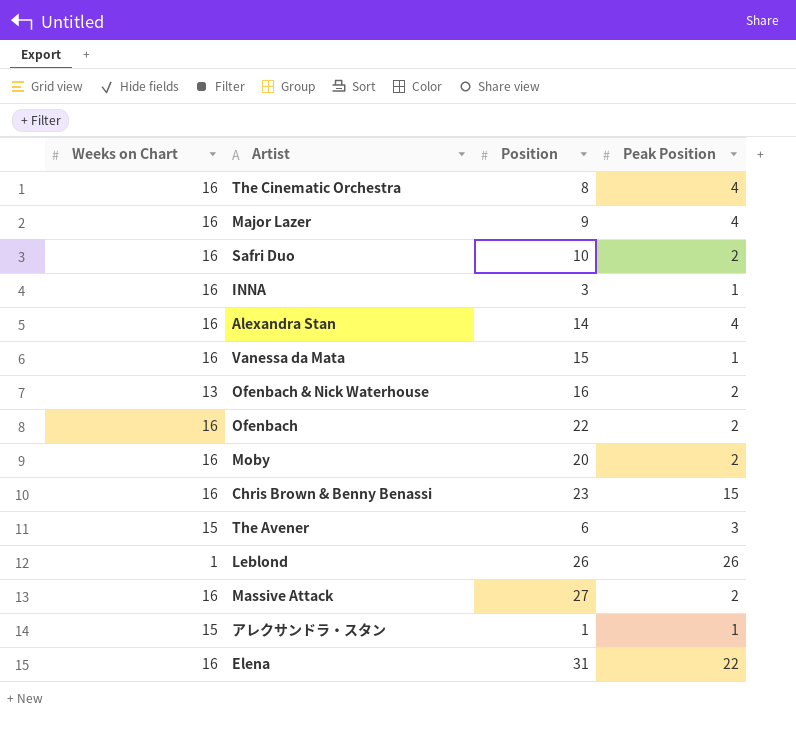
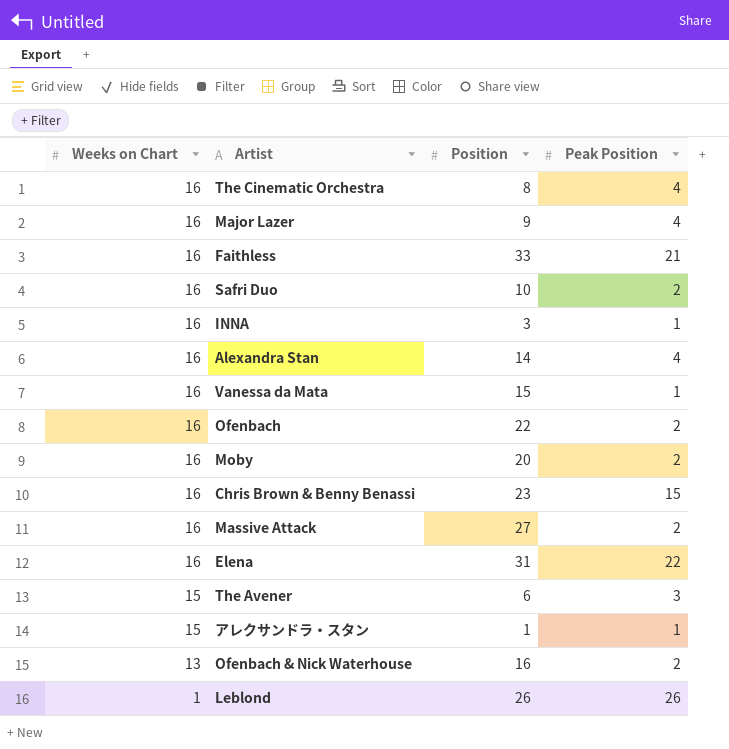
row order: none -> Weeks on Chart descending
row Faithless: none -> 16 | 33 | 21

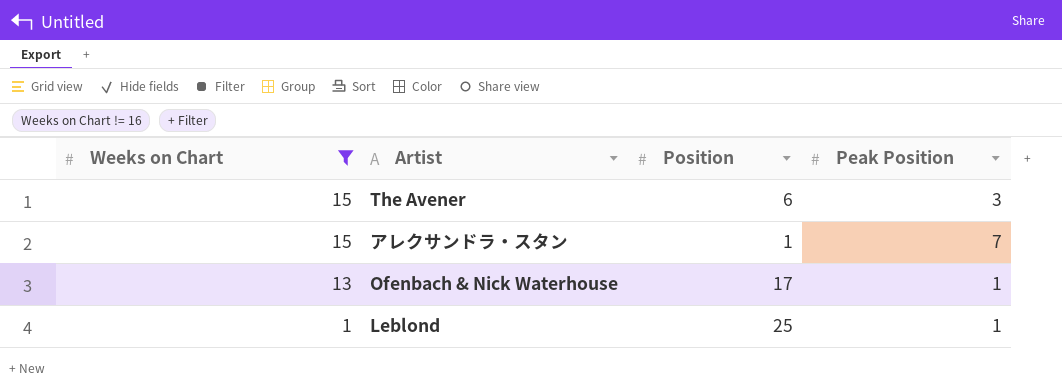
filter: none -> Weeks on Chart != 16
アレクサンドラ・スタン | Peak Position: 1 -> 7
Ofenbach & Nick Waterhouse | Position: 16 -> 17
Ofenbach & Nick Waterhouse | Peak Position: 2 -> 1
Leblond | Position: 26 -> 25
Leblond | Peak Position: 26 -> 1

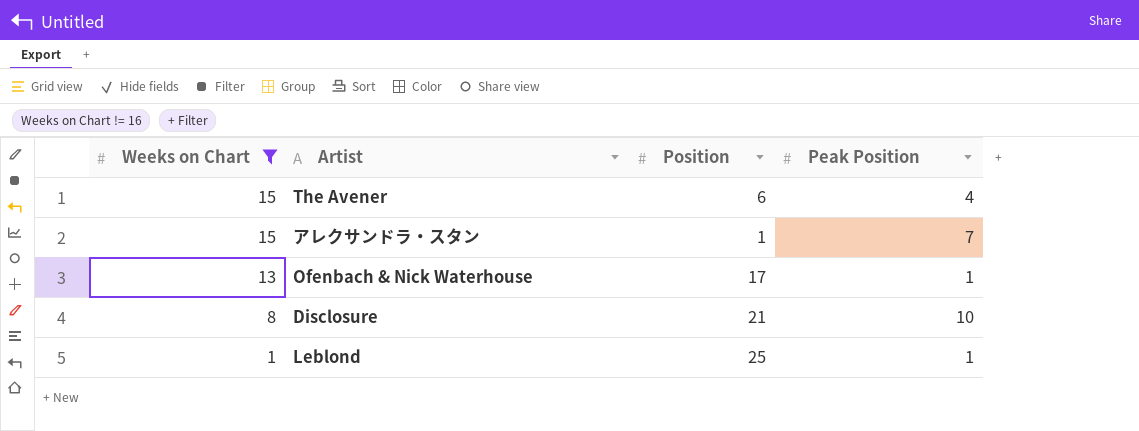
The Avener | Peak Position: 3 -> 4
row Disclosure: none -> 8 | 21 | 10

